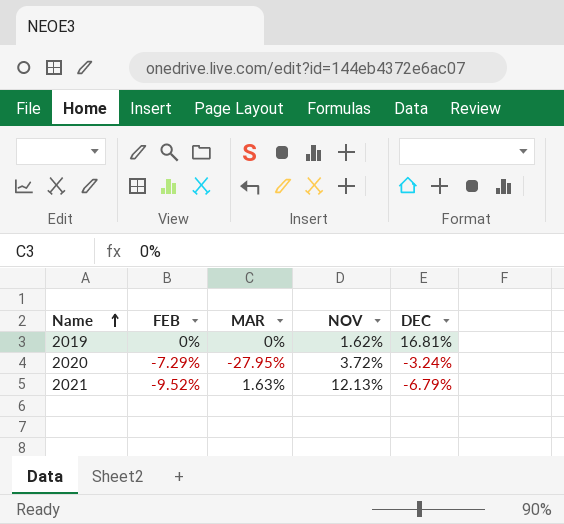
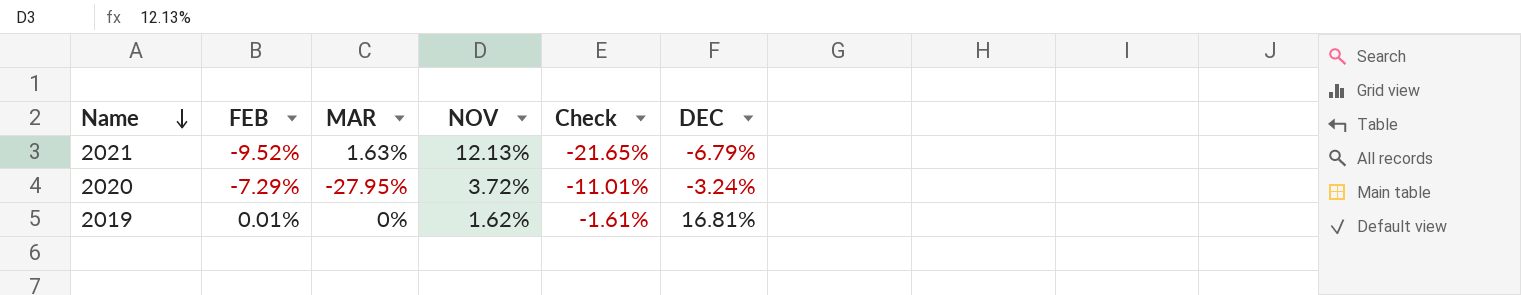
row order: Name ascending -> Name descending
column Check | formula: none -> [FEB] - [NOV]
2019 | FEB: 0% -> 0.01%

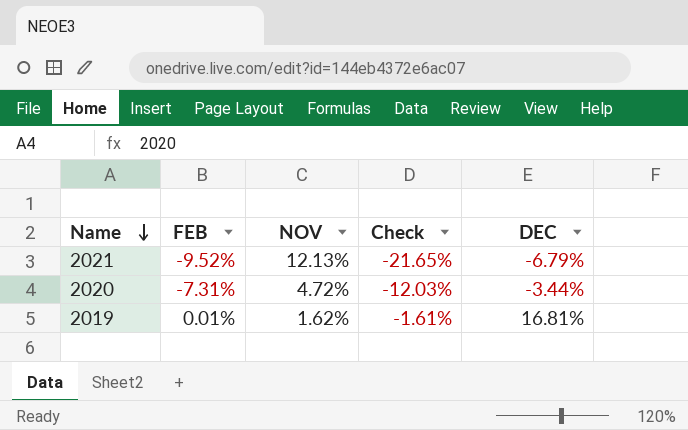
column MAR | position: 3 -> none
2020 | FEB: -7.29% -> -7.31%
2020 | NOV: 3.72% -> 4.72%
2020 | Check: -11.01% -> -12.03%
2020 | DEC: -3.24% -> -3.44%

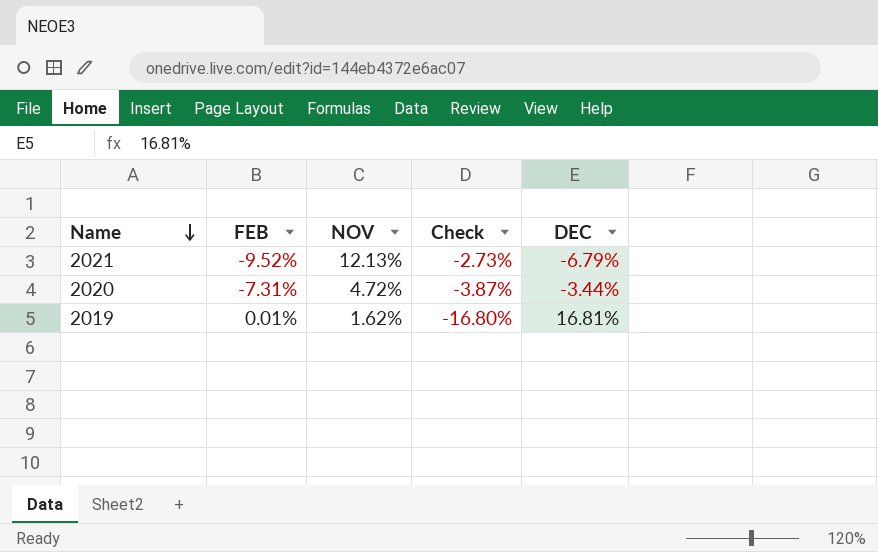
column Check | formula: [FEB] - [NOV] -> [FEB] - [DEC]

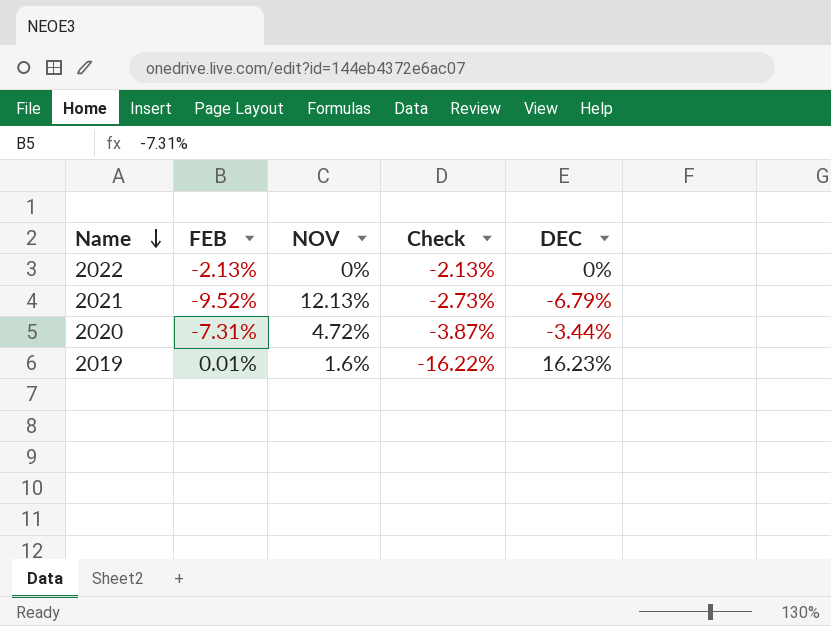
row 2022: none -> -2.13% | 0% | -2.13% | 0%
2019 | NOV: 1.62% -> 1.6%
2019 | Check: -16.80% -> -16.22%
2019 | DEC: 16.81% -> 16.23%

